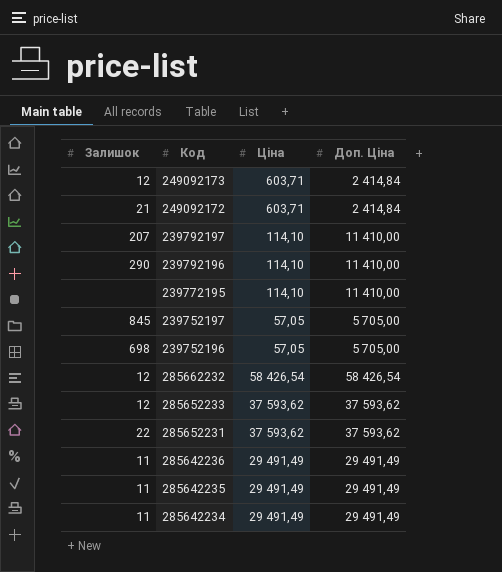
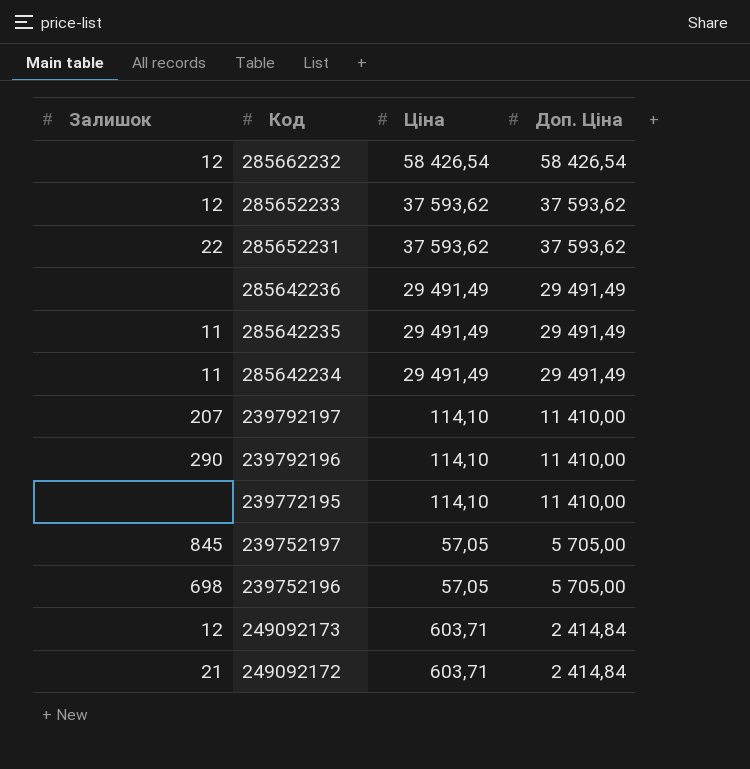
row order: none -> Доп. Ціна descending
285642236 | Залишок: 11 -> none

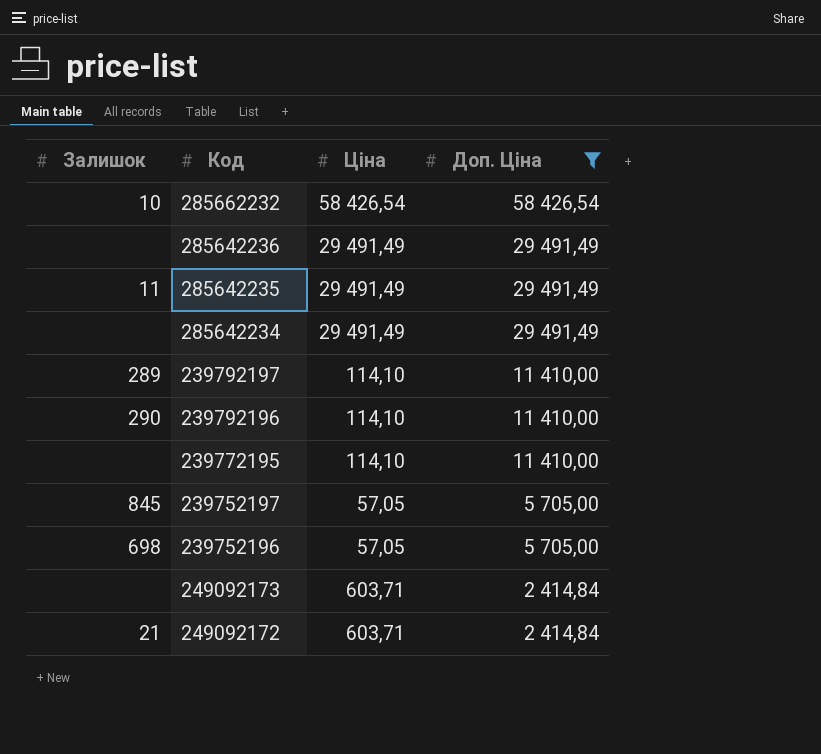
filter: none -> Доп. Ціна != 37 593,62
285662232 | Залишок: 12 -> 10
285642234 | Залишок: 11 -> none
239792197 | Залишок: 207 -> 289
249092173 | Залишок: 12 -> none

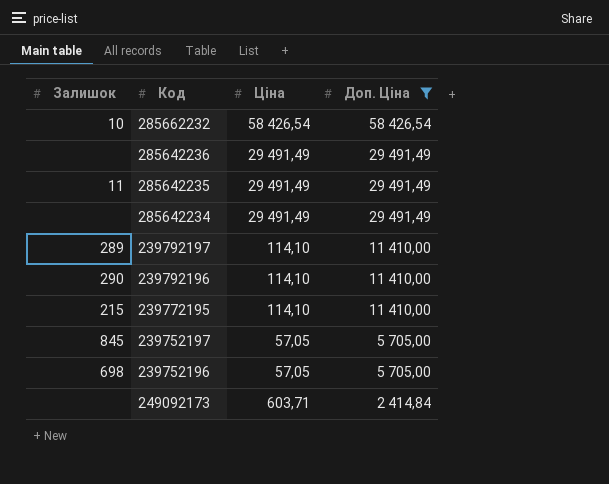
row 249092172: 21 | 603,71 | 2 414,84 -> none
239772195 | Залишок: none -> 215

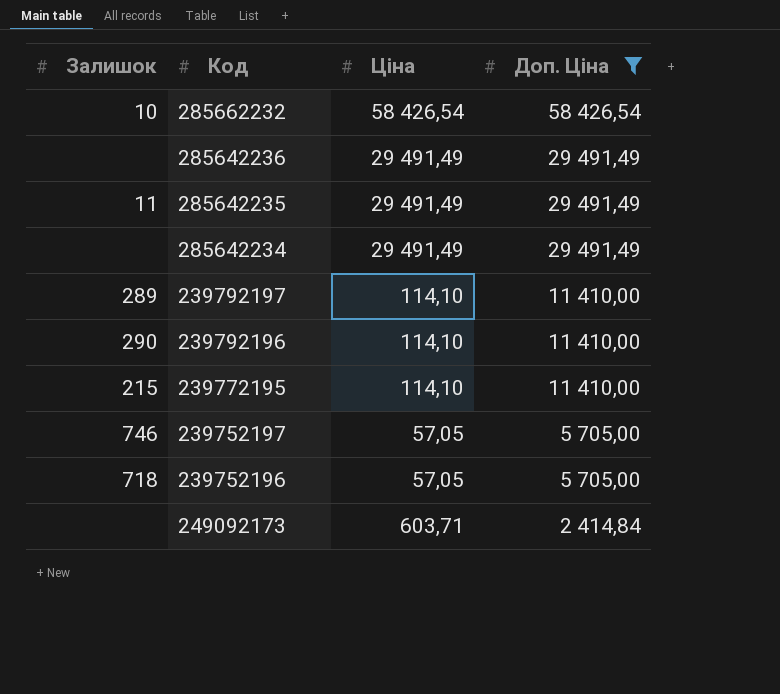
239752197 | Залишок: 845 -> 746
239752196 | Залишок: 698 -> 718

